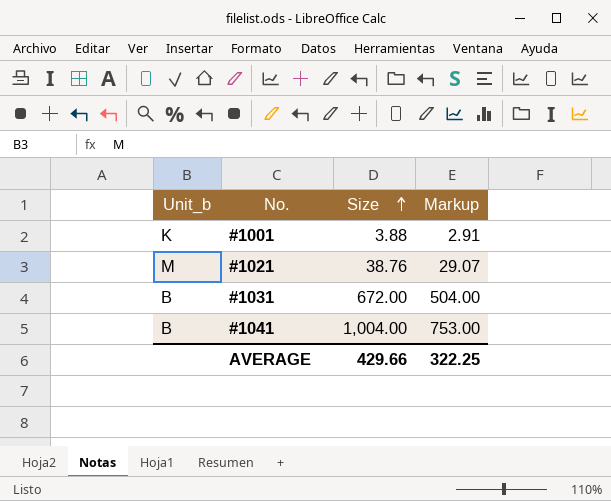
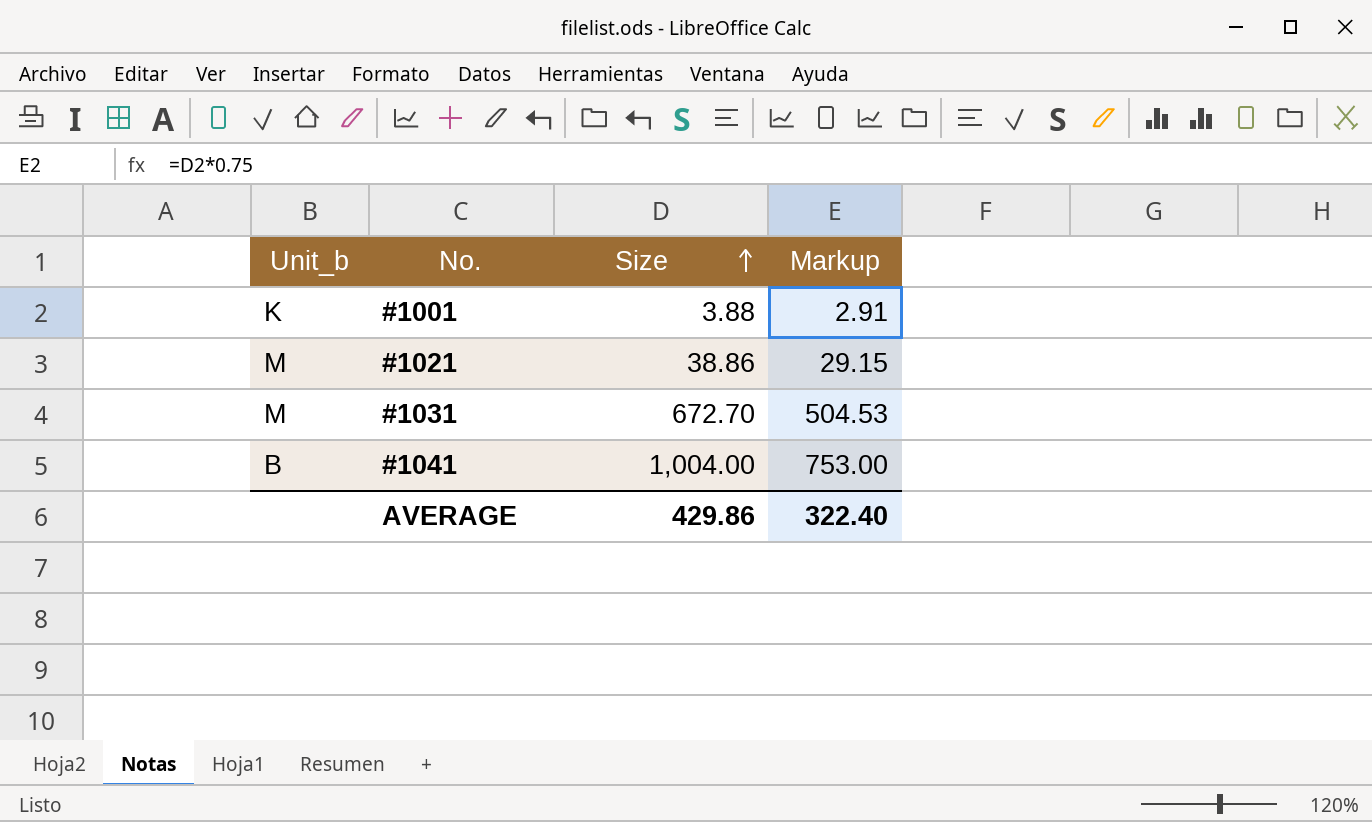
#1021 | Size: 38.76 -> 38.86
#1021 | Markup: 29.07 -> 29.15
#1031 | Unit_b: B -> M
#1031 | Size: 672.00 -> 672.70
#1031 | Markup: 504.00 -> 504.53
AVERAGE | Size: 429.66 -> 429.86
AVERAGE | Markup: 322.25 -> 322.40

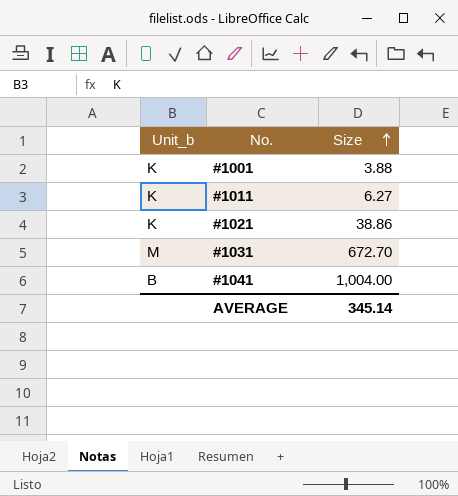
column Markup | formula: [Size] * 0.75 -> none
row #1011: none -> K | 6.27
#1021 | Unit_b: M -> K
AVERAGE | Size: 429.86 -> 345.14

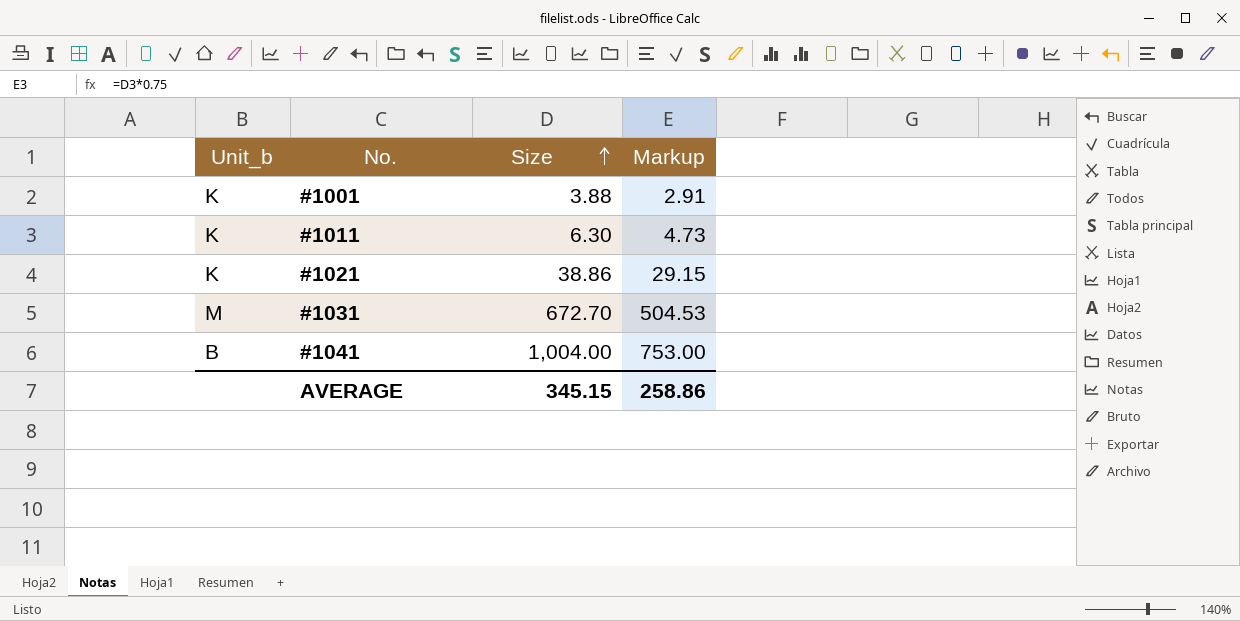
column Markup | formula: none -> [Size] * 0.75
#1011 | Size: 6.27 -> 6.30
AVERAGE | Size: 345.14 -> 345.15

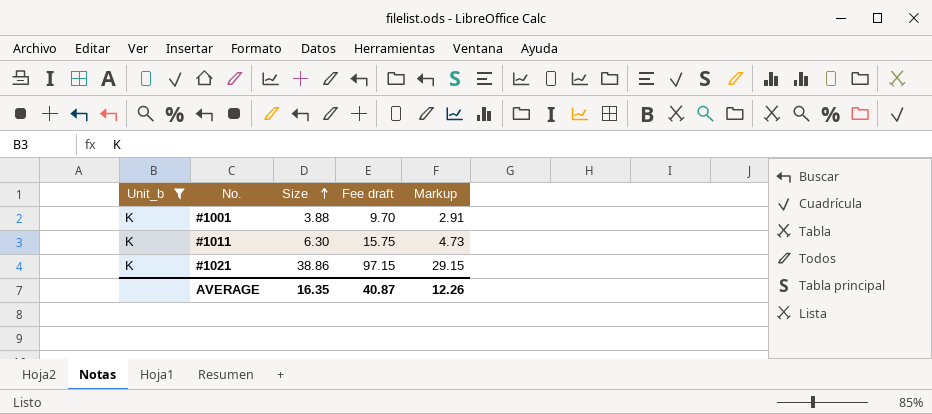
filter: none -> Unit_b = K
column Fee draft | formula: none -> [Size] * 2.5
AVERAGE | Size: 345.15 -> 16.35
AVERAGE | Markup: 258.86 -> 12.26

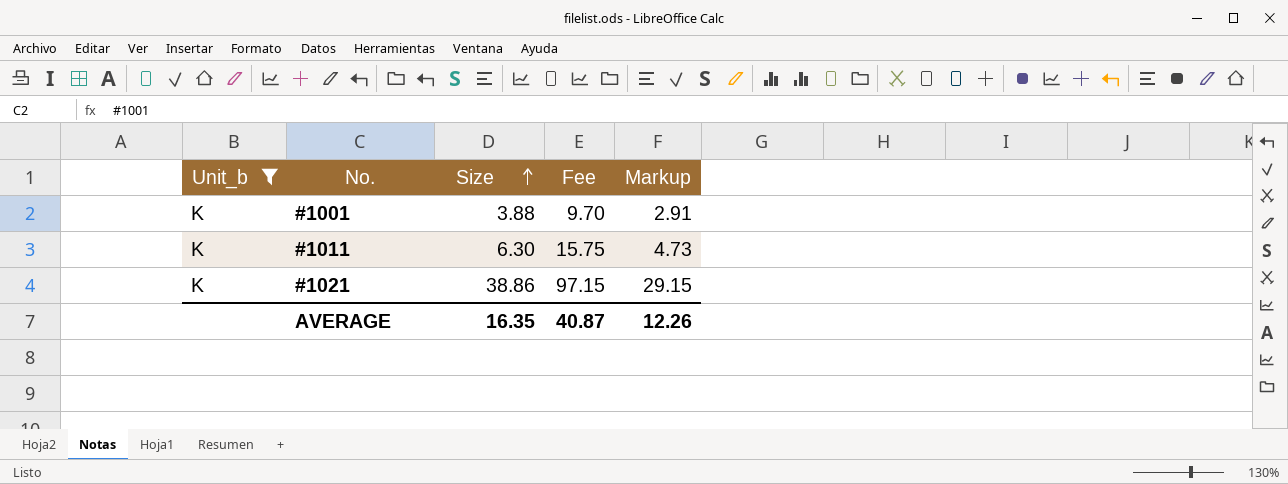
column name: Fee draft -> Fee

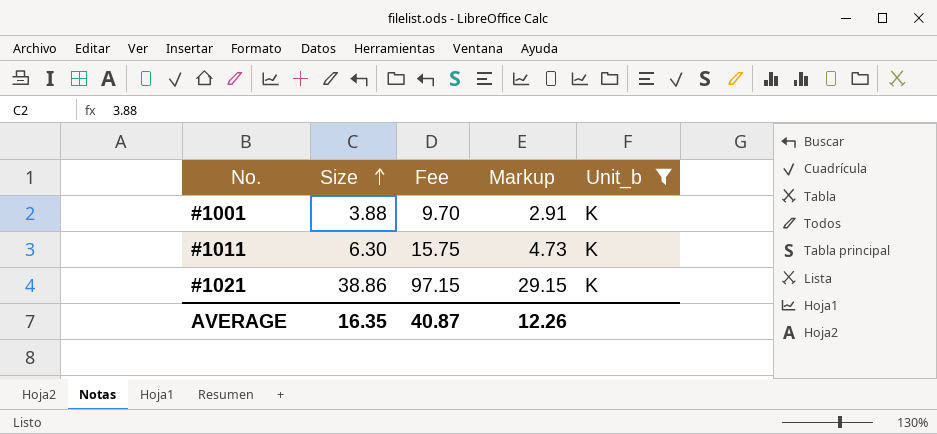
column Unit_b | position: 1 -> 5

